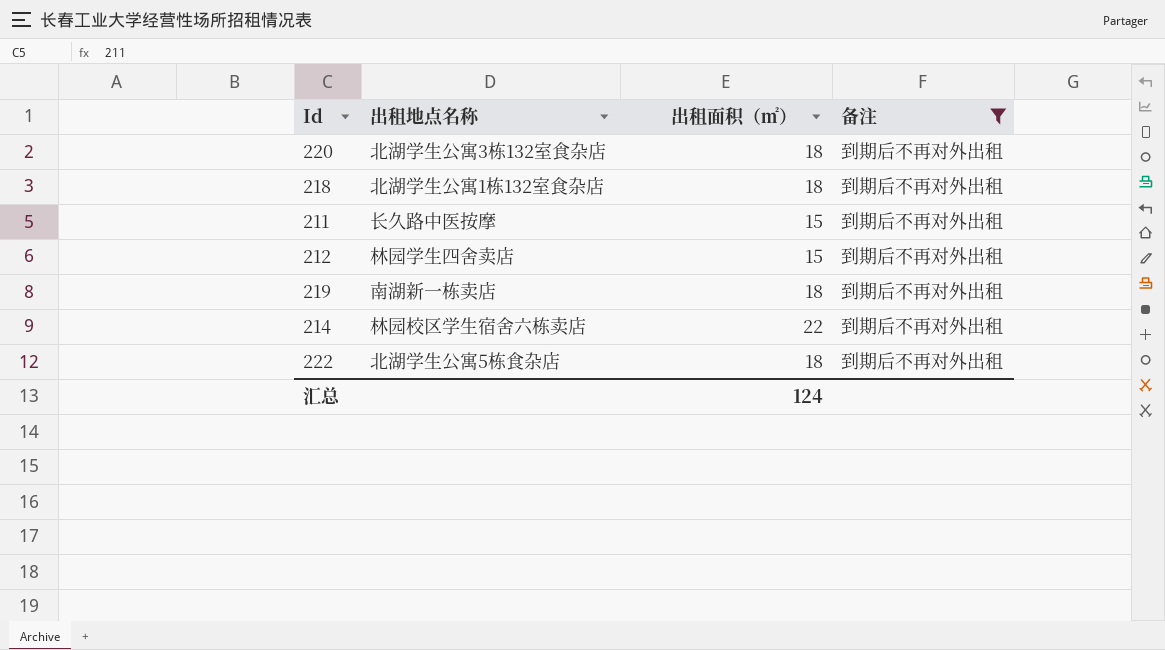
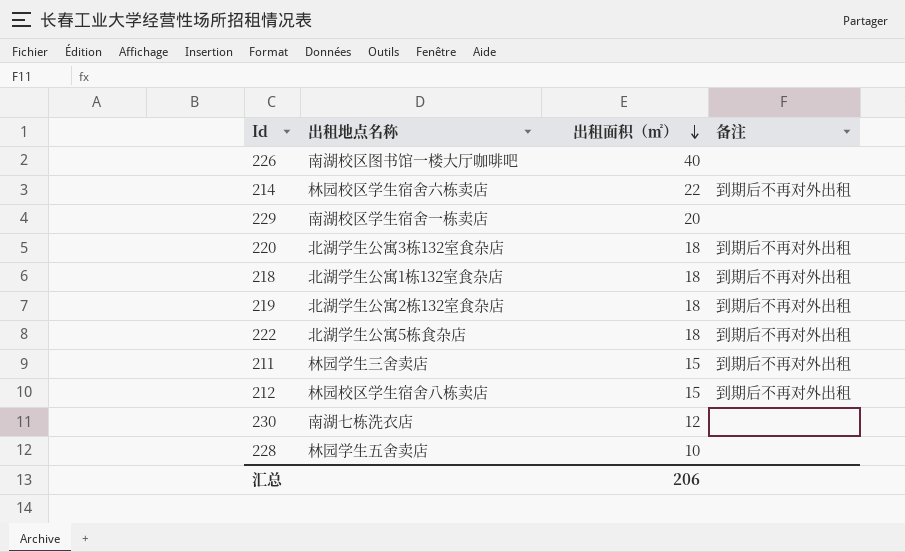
filter: 备注 = 到期后不再对外出租 -> none
row order: none -> 出租面积（㎡） descending
219 | 出租地点名称: 南湖新一栋卖店 -> 北湖学生公寓2栋132室食杂店
211 | 出租地点名称: 长久路中医按摩 -> 林园学生三舍卖店
212 | 出租地点名称: 林园学生四舍卖店 -> 林园校区学生宿舍八栋卖店
汇总 | 出租面积（㎡）: 124 -> 206

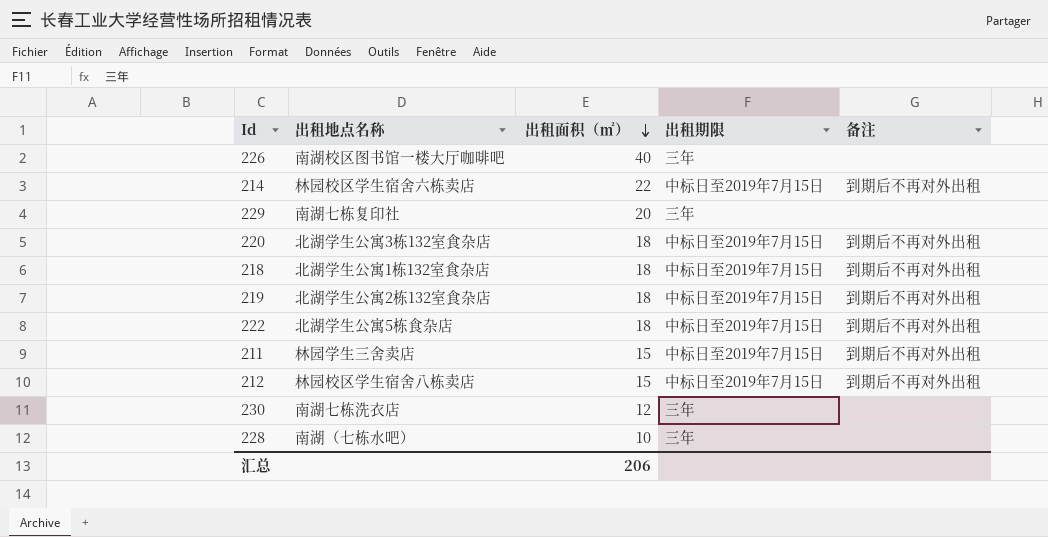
column 出租期限 | position: none -> 4
229 | 出租地点名称: 南湖校区学生宿舍一栋卖店 -> 南湖七栋复印社
228 | 出租地点名称: 林园学生五舍卖店 -> 南湖（七栋水吧）

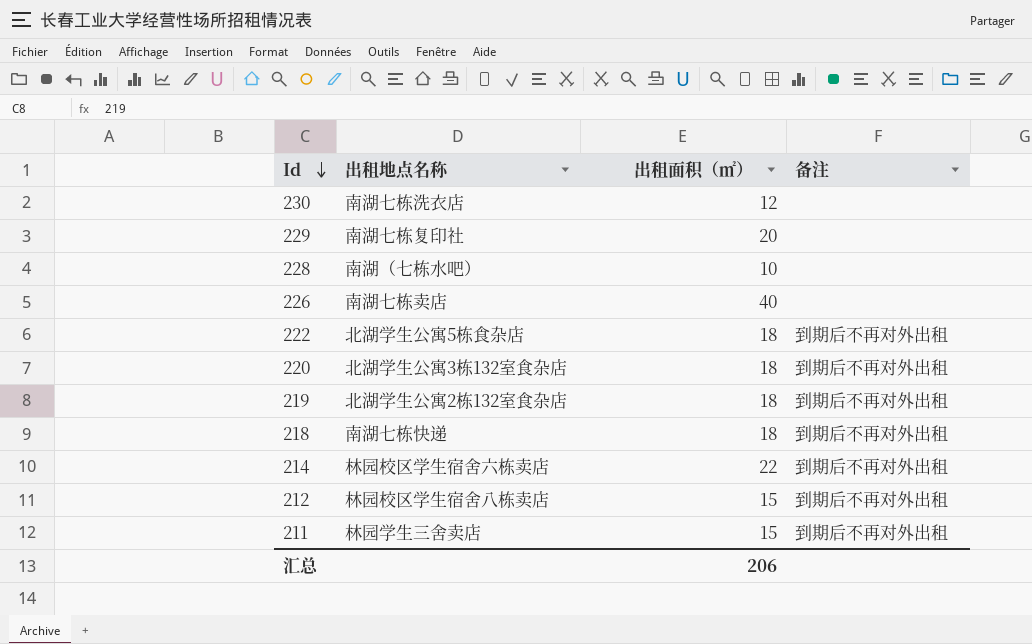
row order: 出租面积（㎡） descending -> Id descending
column 出租期限 | position: 4 -> none
226 | 出租地点名称: 南湖校区图书馆一楼大厅咖啡吧 -> 南湖七栋卖店
218 | 出租地点名称: 北湖学生公寓1栋132室食杂店 -> 南湖七栋快递

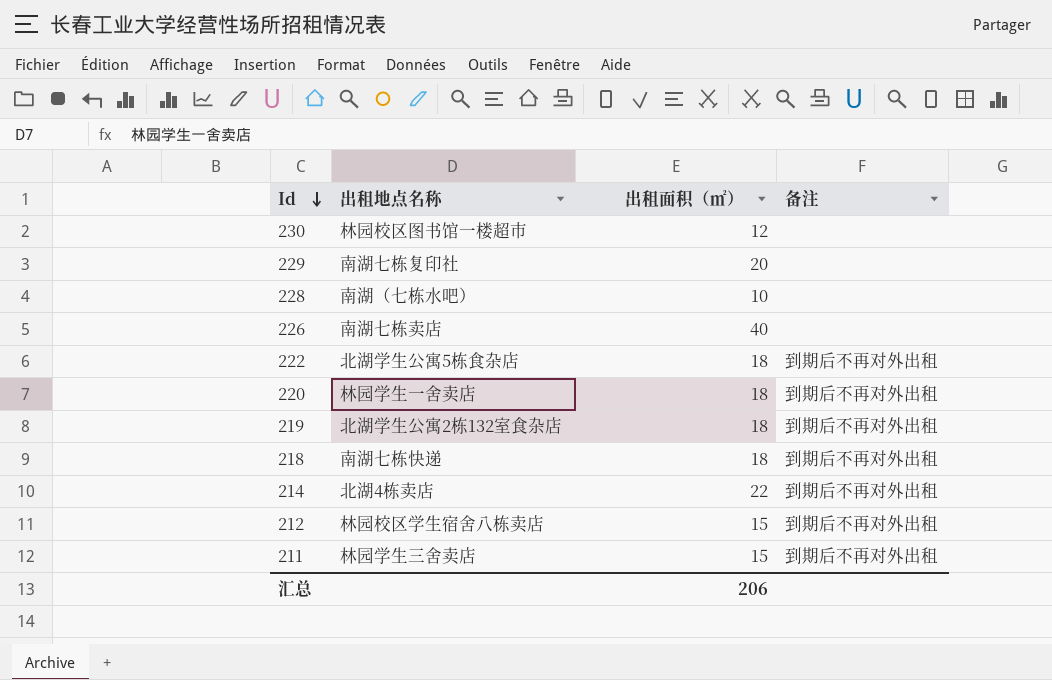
230 | 出租地点名称: 南湖七栋洗衣店 -> 林园校区图书馆一楼超市
220 | 出租地点名称: 北湖学生公寓3栋132室食杂店 -> 林园学生一舍卖店
214 | 出租地点名称: 林园校区学生宿舍六栋卖店 -> 北湖4栋卖店

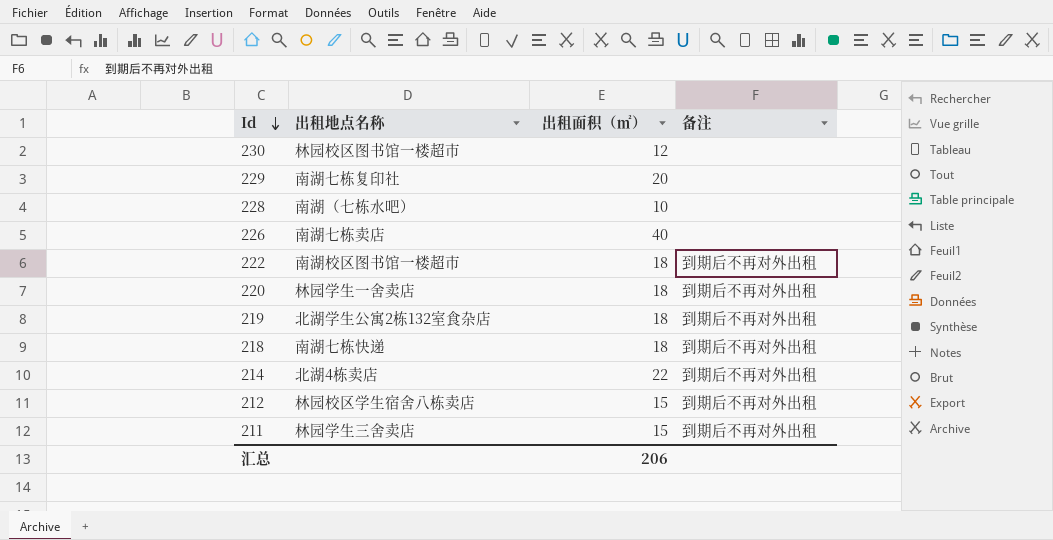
222 | 出租地点名称: 北湖学生公寓5栋食杂店 -> 南湖校区图书馆一楼超市

